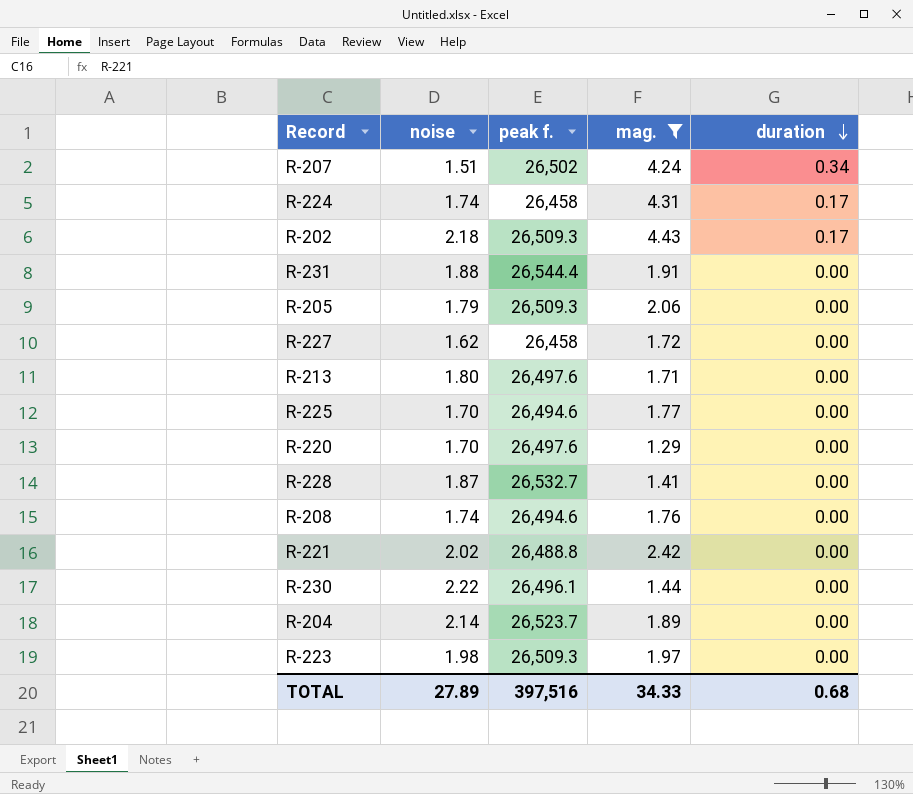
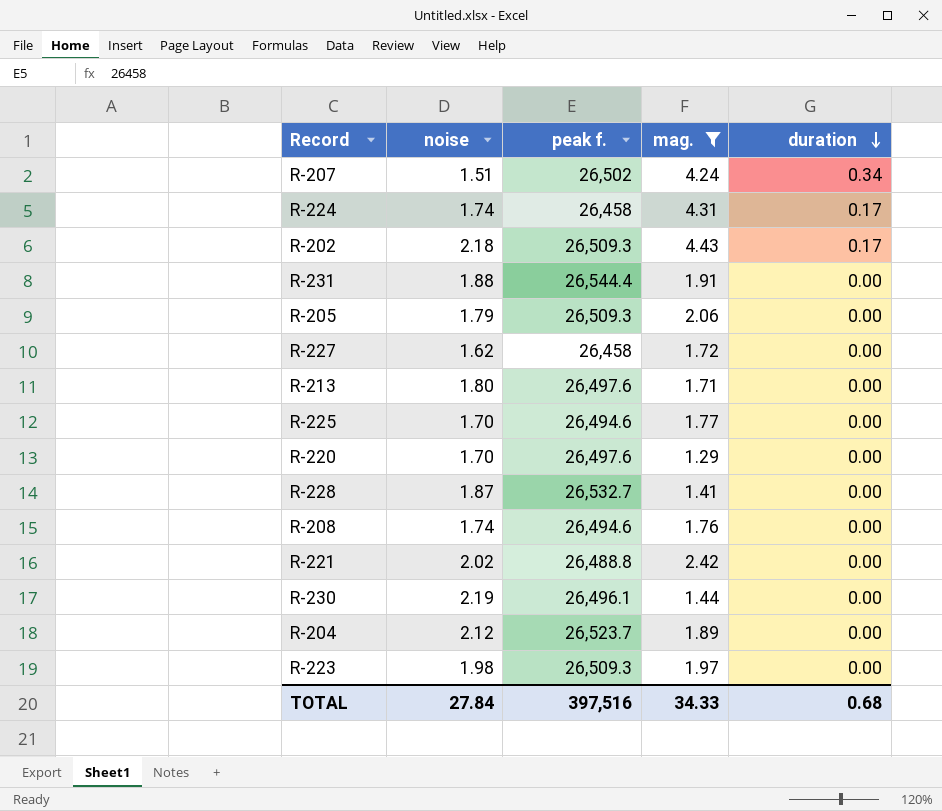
R-230 | noise: 2.22 -> 2.19
R-204 | noise: 2.14 -> 2.12
TOTAL | noise: 27.89 -> 27.84

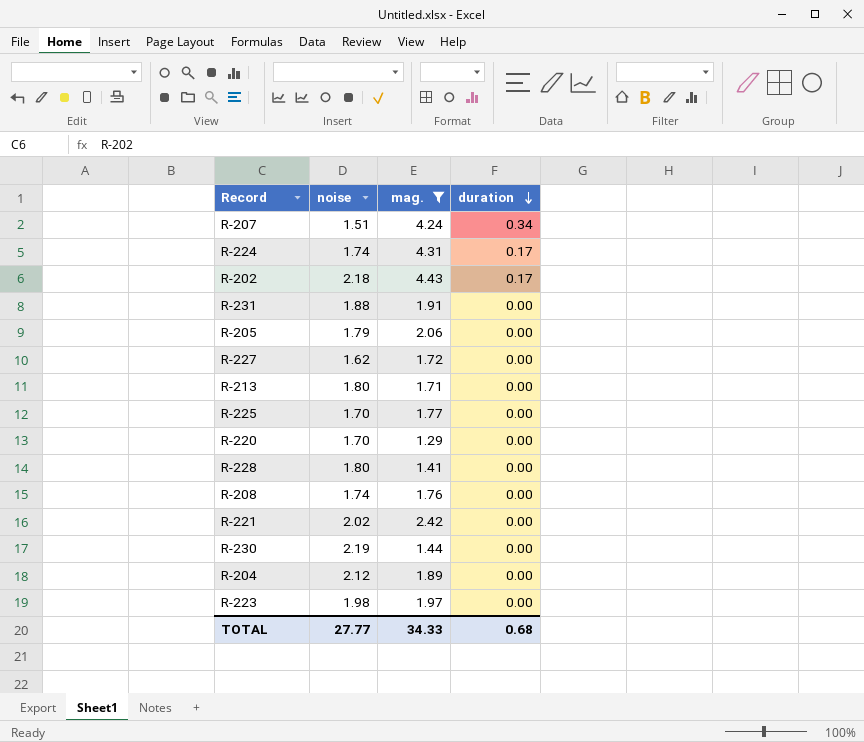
column peak f. | position: 3 -> none
R-228 | noise: 1.87 -> 1.80
TOTAL | noise: 27.84 -> 27.77

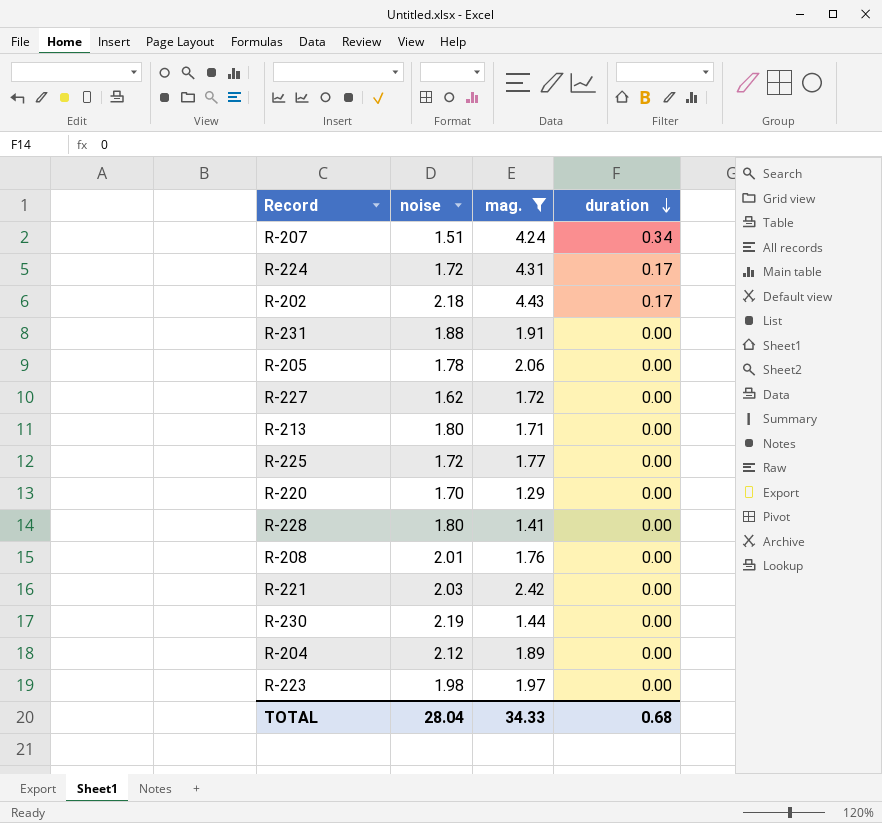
R-224 | noise: 1.74 -> 1.72
R-205 | noise: 1.79 -> 1.78
R-225 | noise: 1.70 -> 1.72
R-208 | noise: 1.74 -> 2.01
R-221 | noise: 2.02 -> 2.03
TOTAL | noise: 27.77 -> 28.04

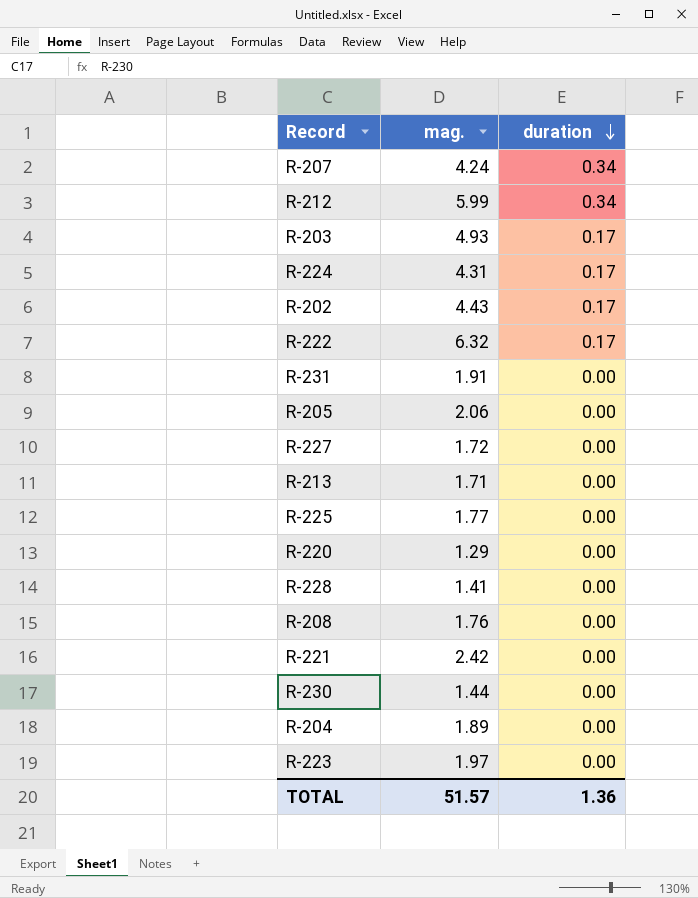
filter: mag. <= 4.43 -> none
column noise | position: 2 -> none
TOTAL | mag.: 34.33 -> 51.57
TOTAL | duration: 0.68 -> 1.36

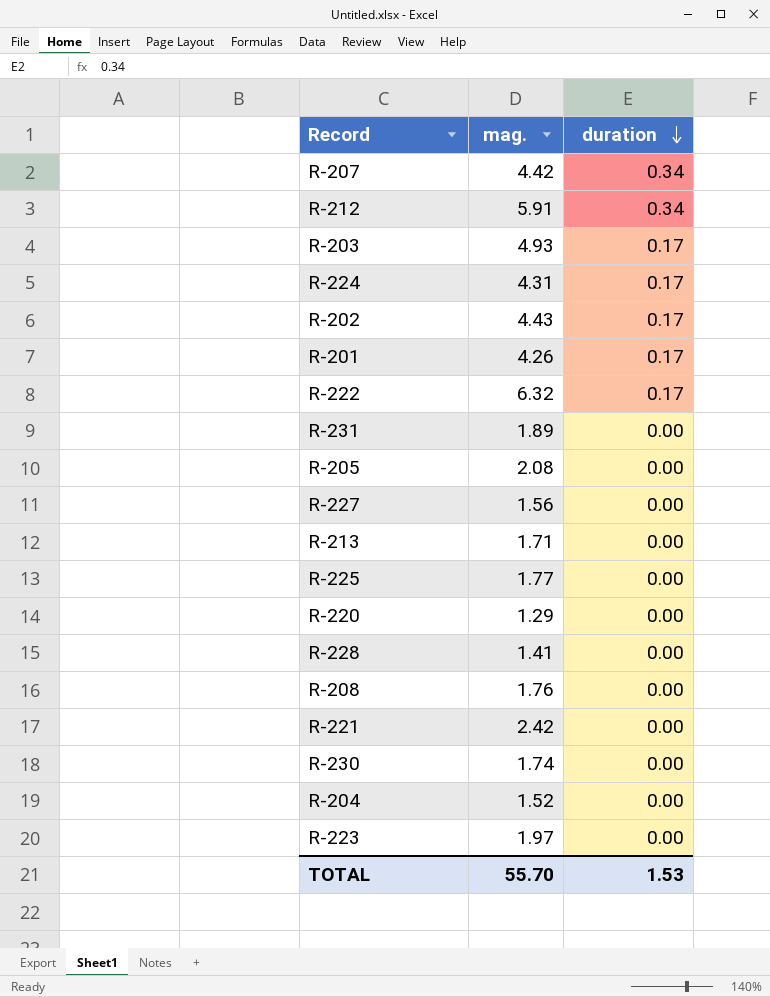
R-207 | mag.: 4.24 -> 4.42
R-212 | mag.: 5.99 -> 5.91
row R-201: none -> 4.26 | 0.17
R-231 | mag.: 1.91 -> 1.89
R-205 | mag.: 2.06 -> 2.08
R-227 | mag.: 1.72 -> 1.56
R-230 | mag.: 1.44 -> 1.74
R-204 | mag.: 1.89 -> 1.52
TOTAL | mag.: 51.57 -> 55.70
TOTAL | duration: 1.36 -> 1.53

